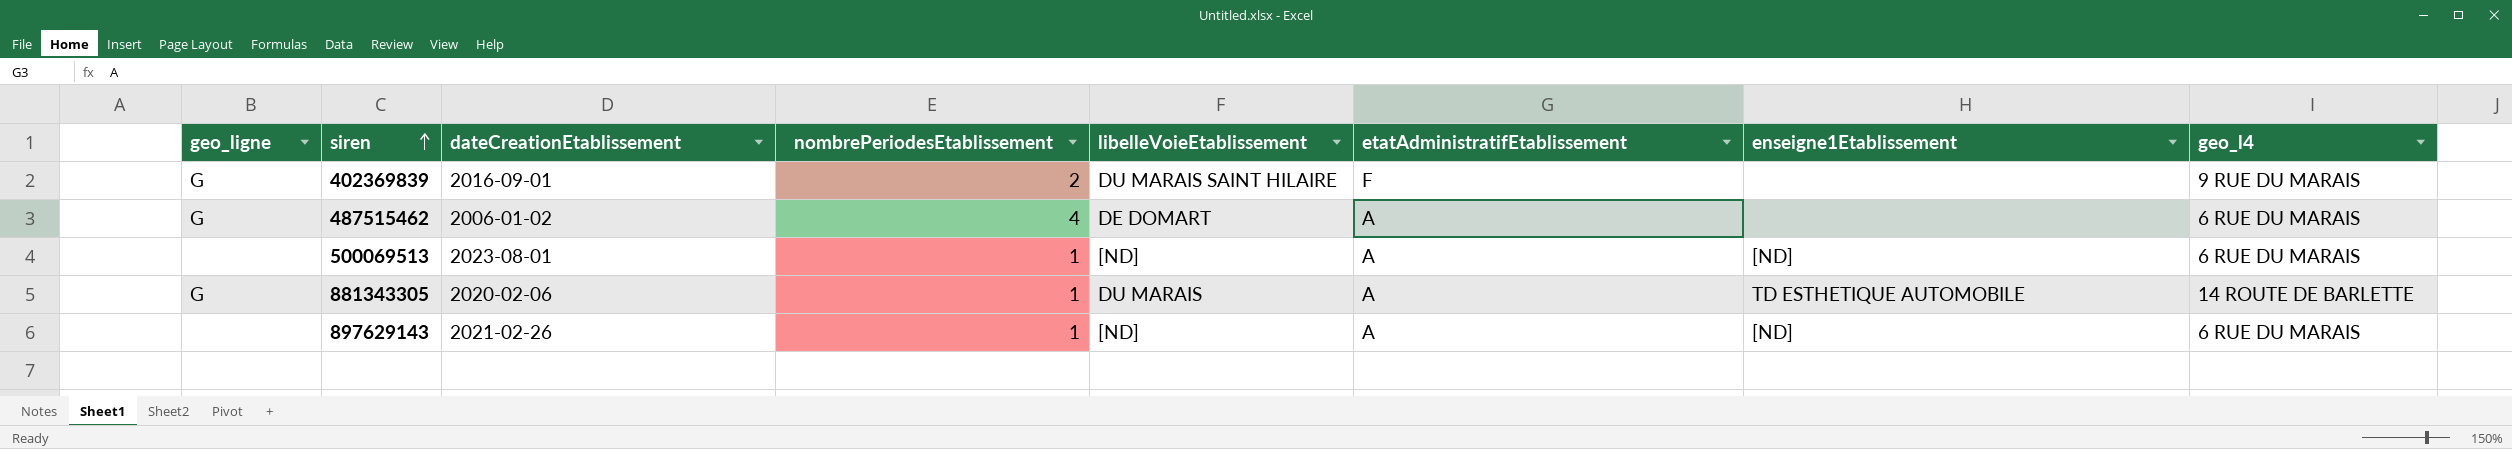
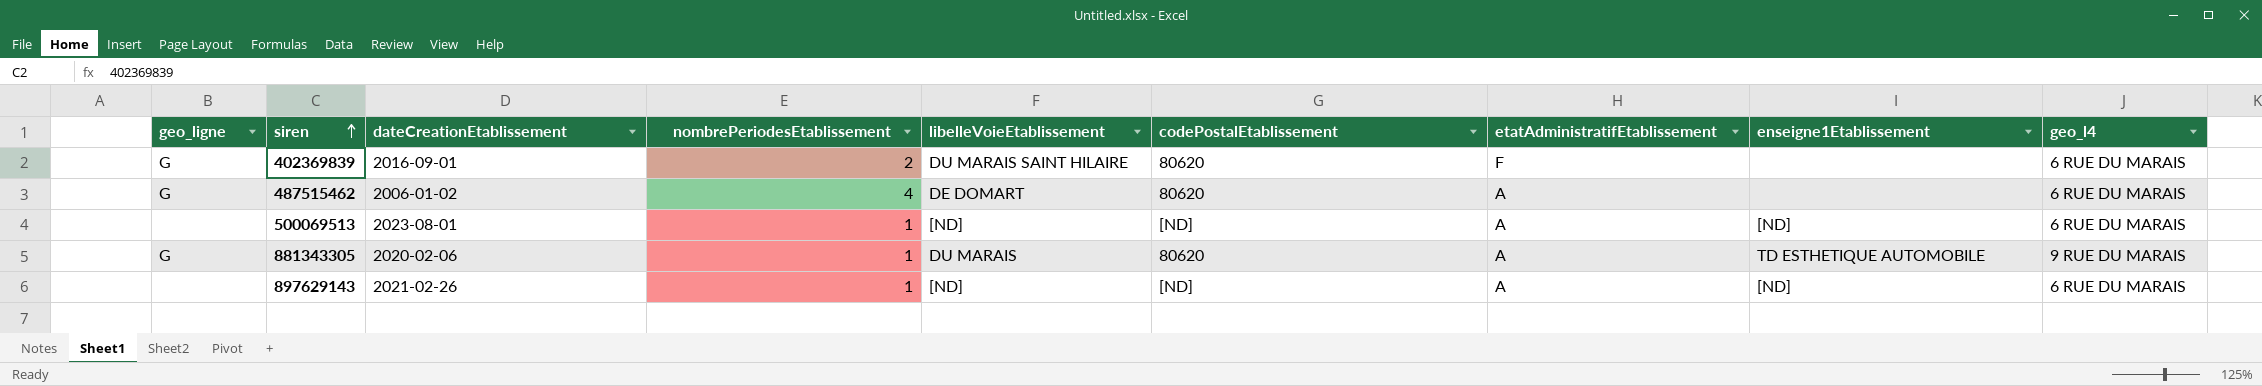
column codePostalEtablissement | position: none -> 6
402369839 | geo_l4: 9 RUE DU MARAIS -> 6 RUE DU MARAIS
881343305 | geo_l4: 14 ROUTE DE BARLETTE -> 9 RUE DU MARAIS

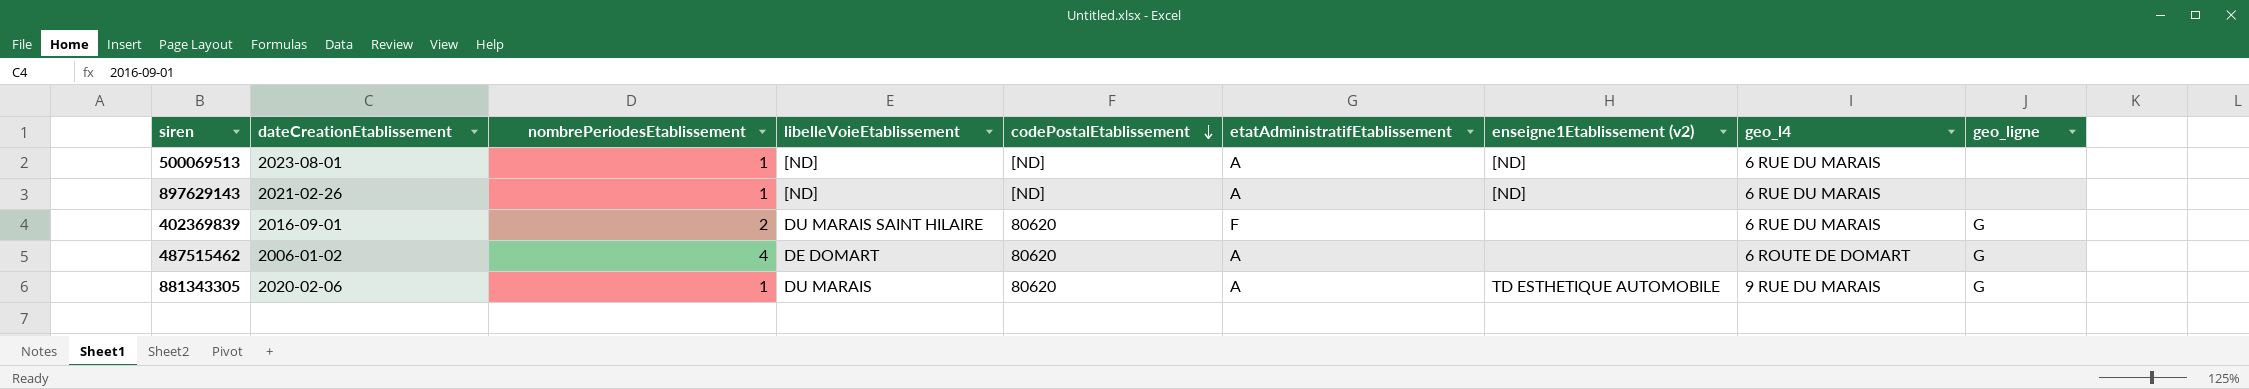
row order: siren ascending -> codePostalEtablissement descending
column name: enseigne1Etablissement -> enseigne1Etablissement (v2)
column geo_ligne | position: 1 -> 9
487515462 | geo_l4: 6 RUE DU MARAIS -> 6 ROUTE DE DOMART

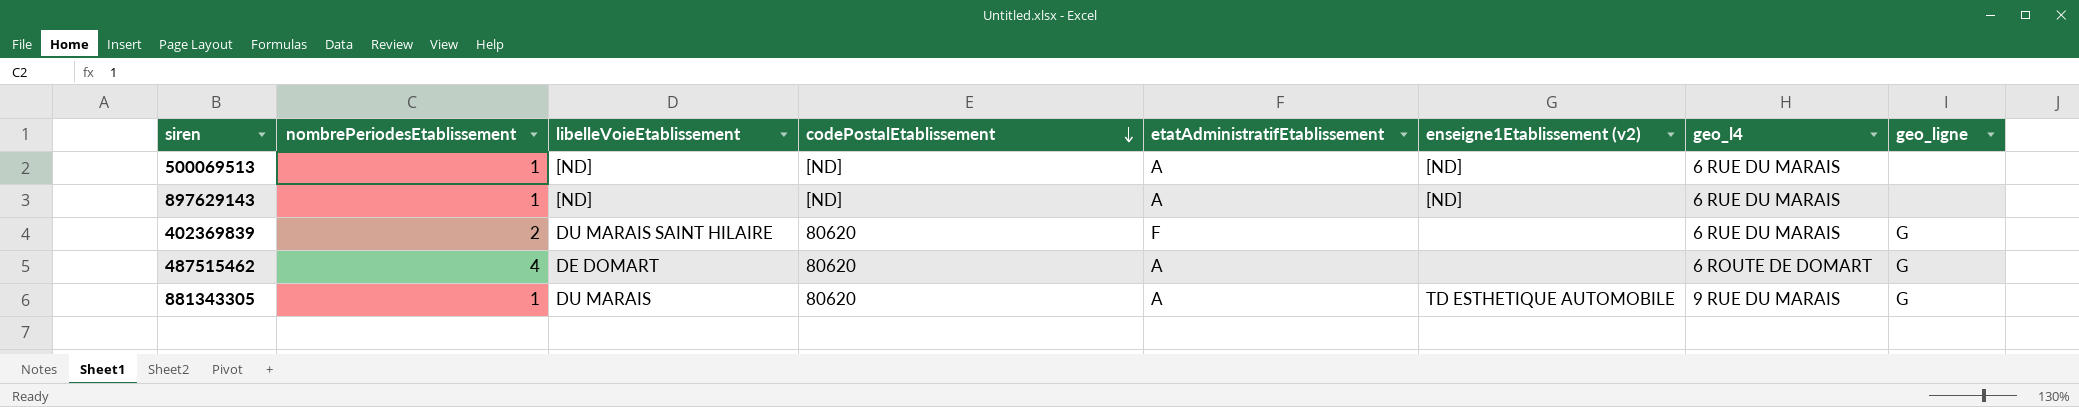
column dateCreationEtablissement | position: 2 -> none

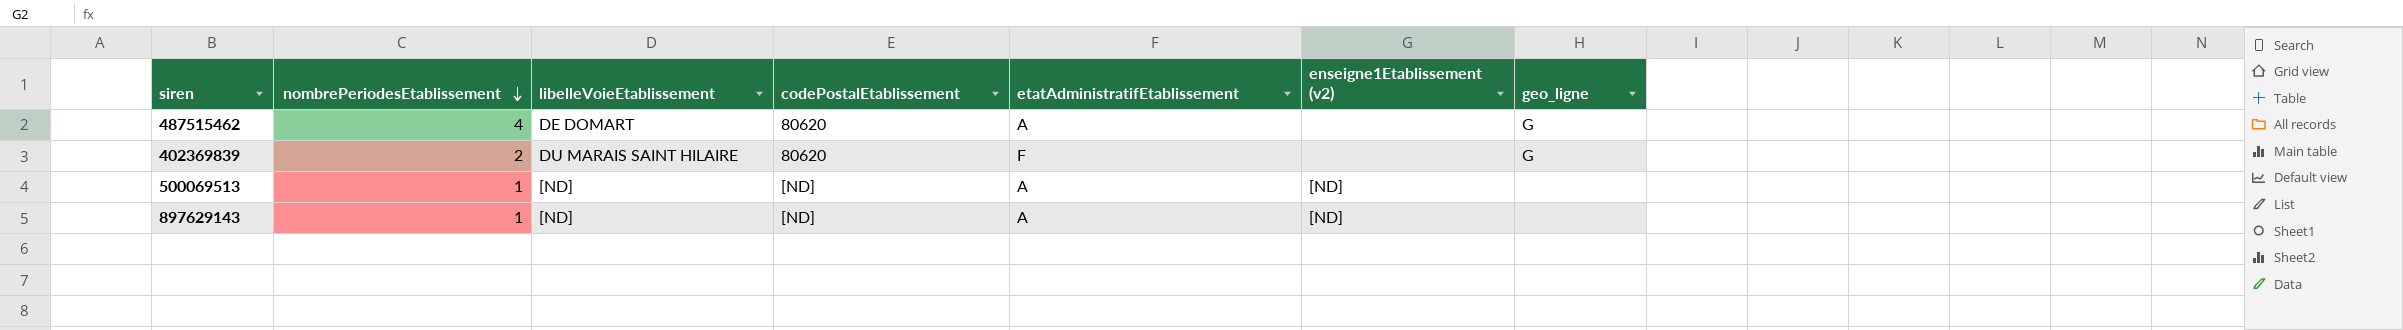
row order: codePostalEtablissement descending -> nombrePeriodesEtablissement descending
column geo_l4 | position: 7 -> none
row 881343305: 1 | DU MARAIS | 80620 | A | TD ESTHETIQUE AUTOMOBILE | 9 RUE DU MARAIS | G -> none

